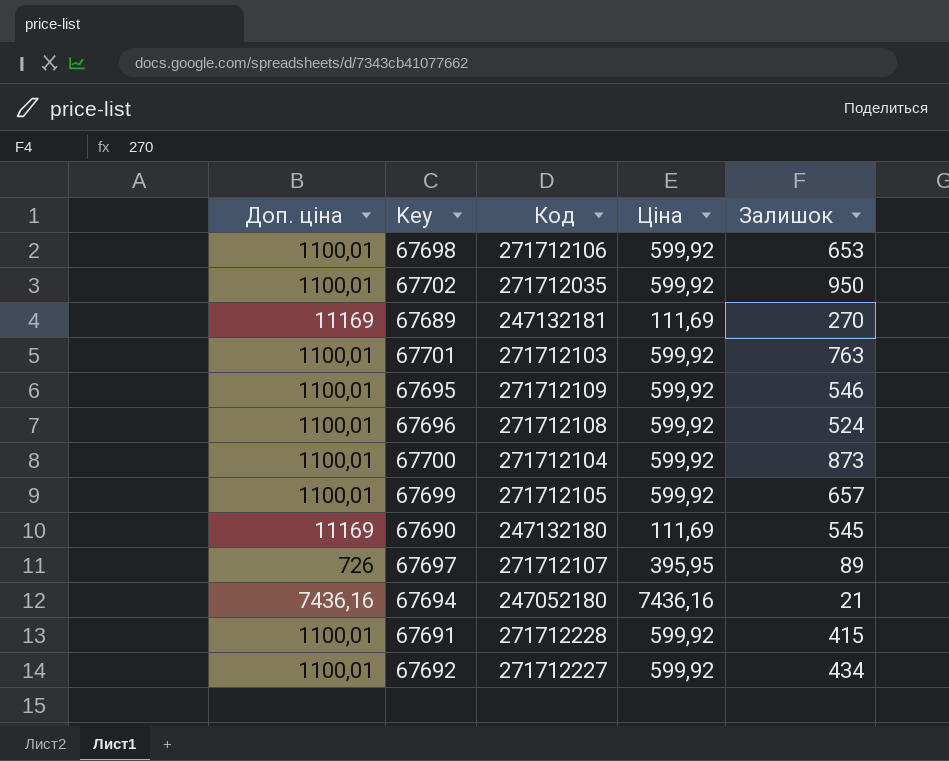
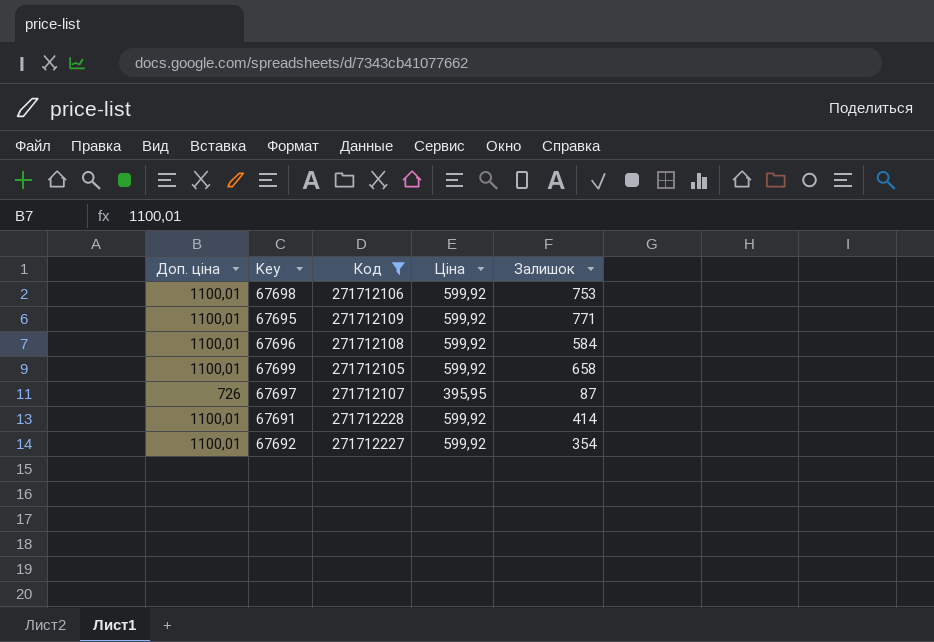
filter: none -> Код >= 271712105
67698 | Залишок: 653 -> 753
67695 | Залишок: 546 -> 771
67696 | Залишок: 524 -> 584
67699 | Залишок: 657 -> 658
67697 | Залишок: 89 -> 87
67691 | Залишок: 415 -> 414
67692 | Залишок: 434 -> 354

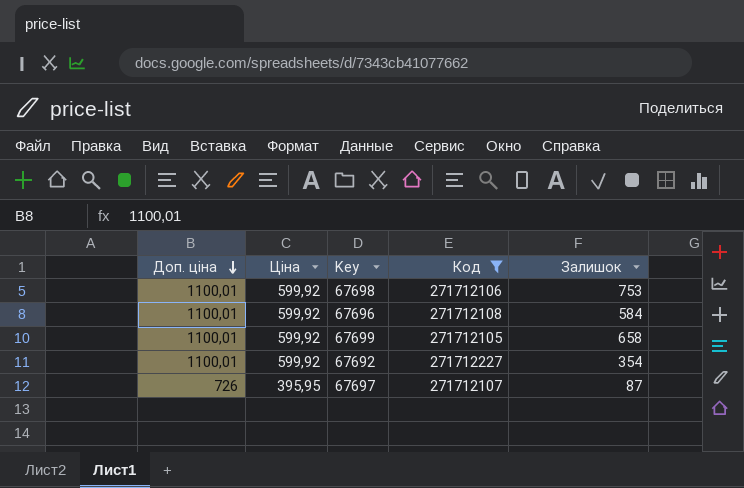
row order: none -> Доп. ціна descending
column Ціна | position: 4 -> 2
row 67695: 1100,01 | 271712109 | 599,92 | 771 -> none
row 67691: 1100,01 | 271712228 | 599,92 | 414 -> none

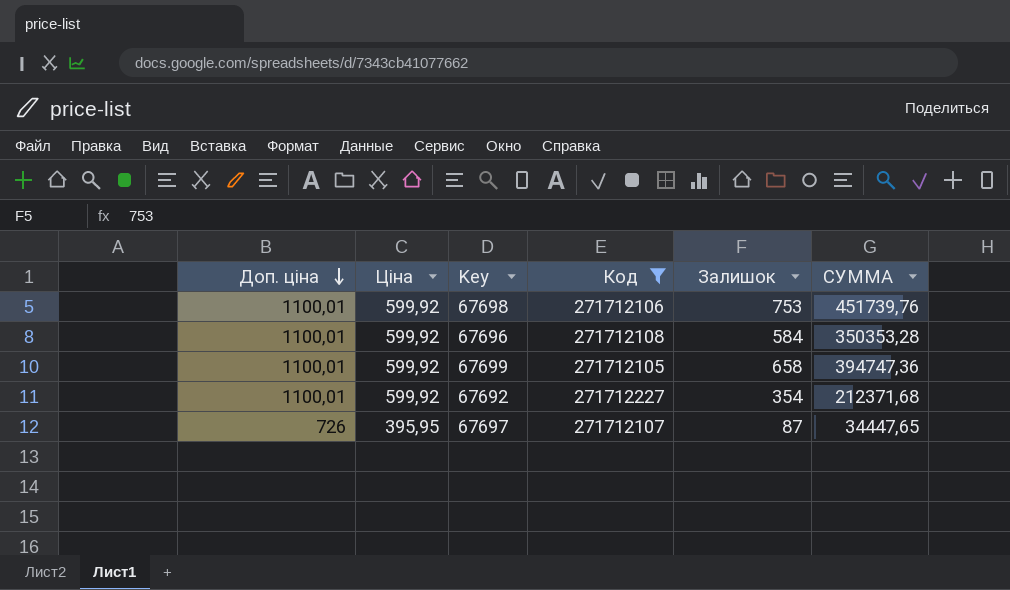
column СУММА | formula: none -> [Ціна] * [Залишок]

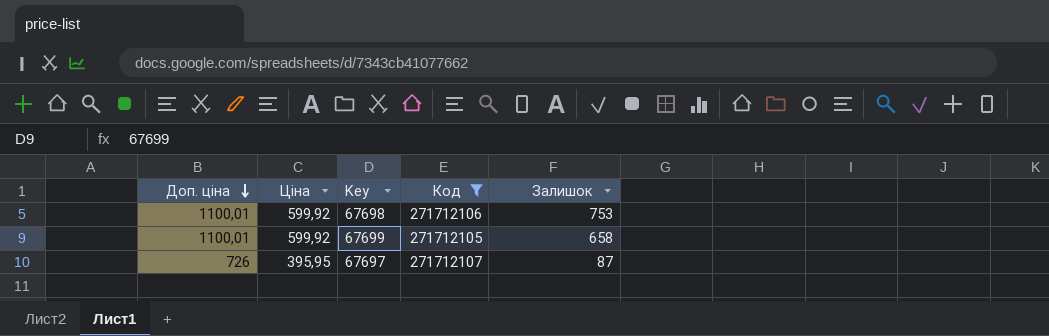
column СУММА | formula: [Ціна] * [Залишок] -> none
row 67696: 1100,01 | 599,92 | 271712108 | 584 | 350353,28 -> none
row 67692: 1100,01 | 599,92 | 271712227 | 354 | 212371,68 -> none

